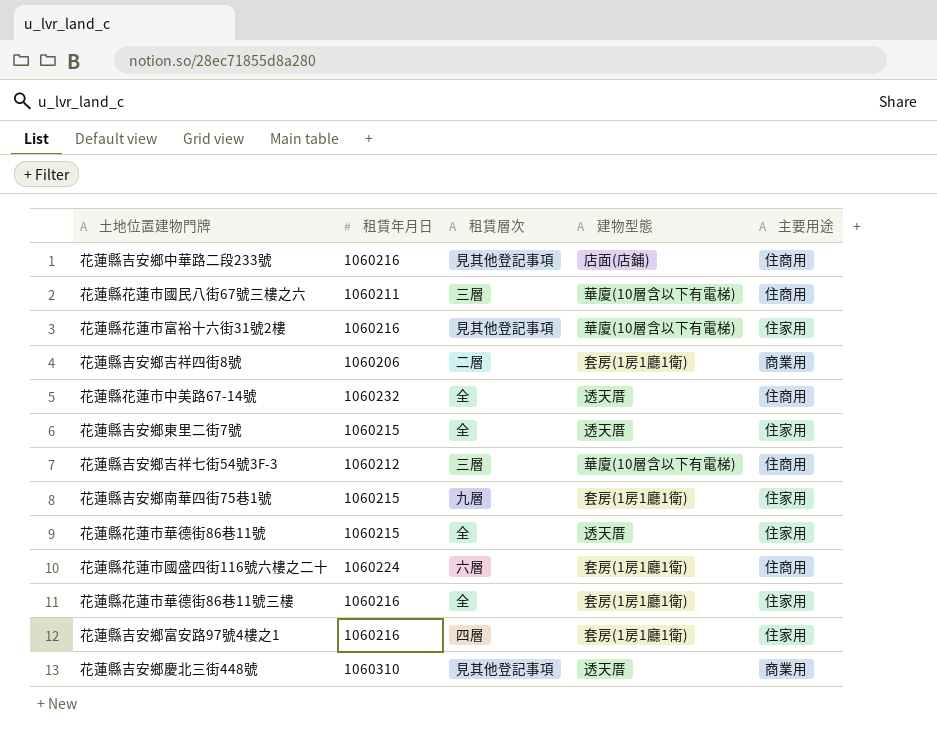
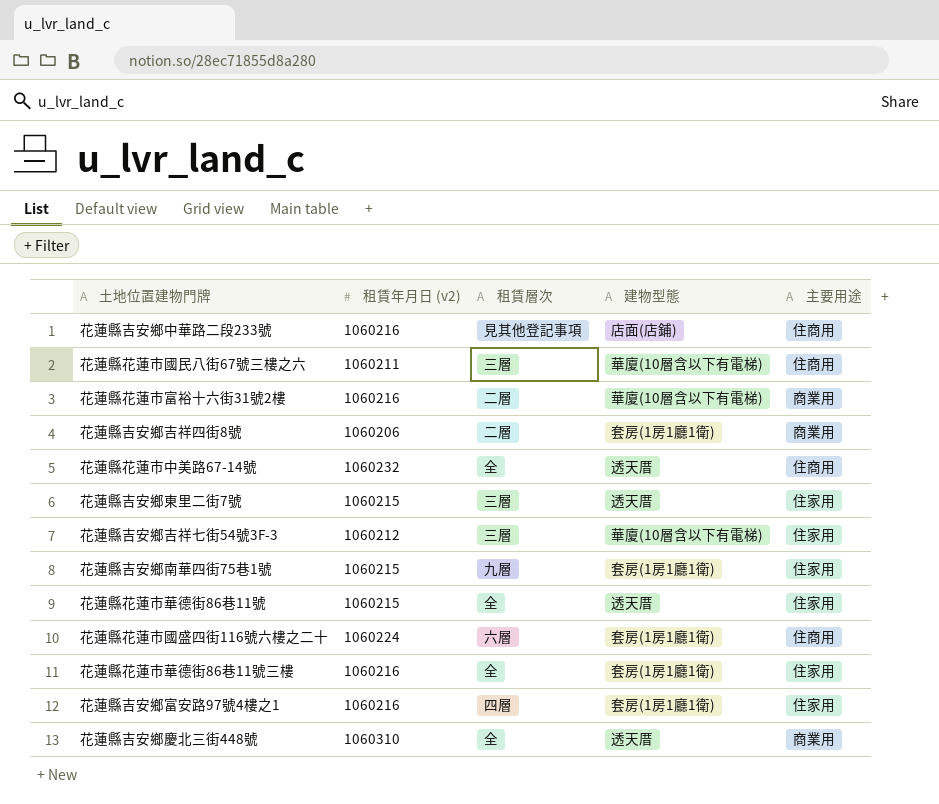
column name: 租賃年月日 -> 租賃年月日 (v2)
花蓮縣花蓮市富裕十六街31號2樓 | 租賃層次: 見其他登記事項 -> 二層
花蓮縣花蓮市富裕十六街31號2樓 | 主要用途: 住家用 -> 商業用
花蓮縣吉安鄉東里二街7號 | 租賃層次: 全 -> 三層
花蓮縣吉安鄉吉祥七街54號3F-3 | 主要用途: 住商用 -> 住家用
花蓮縣吉安鄉慶北三街448號 | 租賃層次: 見其他登記事項 -> 全

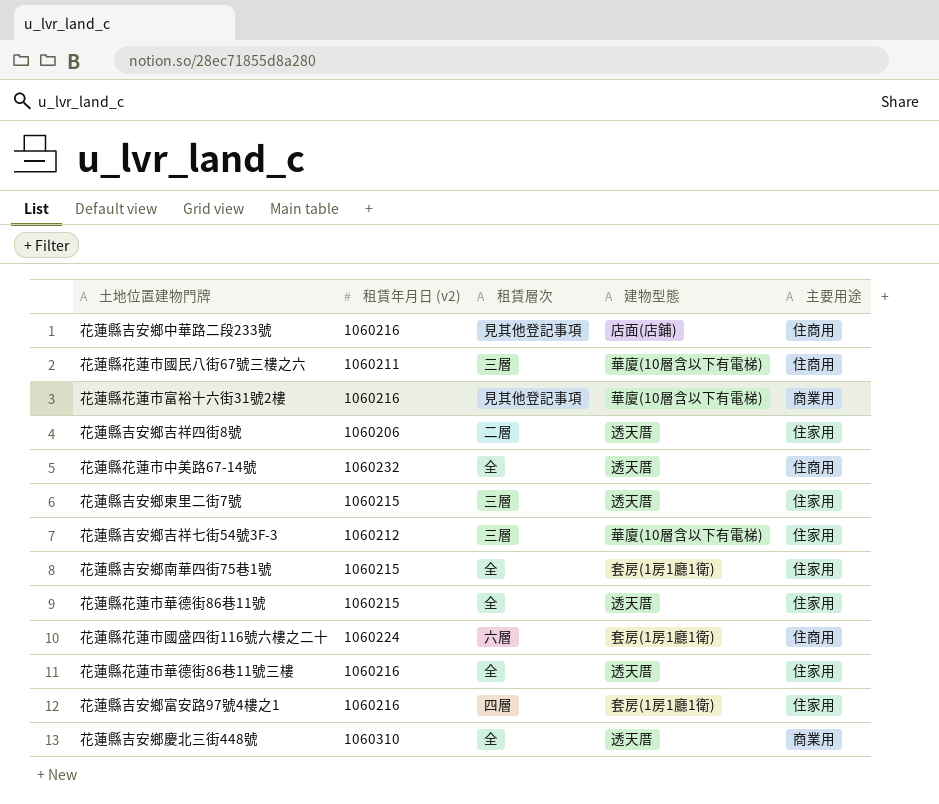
花蓮縣花蓮市富裕十六街31號2樓 | 租賃層次: 二層 -> 見其他登記事項
花蓮縣吉安鄉吉祥四街8號 | 建物型態: 套房(1房1廳1衛) -> 透天厝
花蓮縣吉安鄉吉祥四街8號 | 主要用途: 商業用 -> 住家用
花蓮縣吉安鄉南華四街75巷1號 | 租賃層次: 九層 -> 全
花蓮縣花蓮市華德街86巷11號三樓 | 建物型態: 套房(1房1廳1衛) -> 透天厝

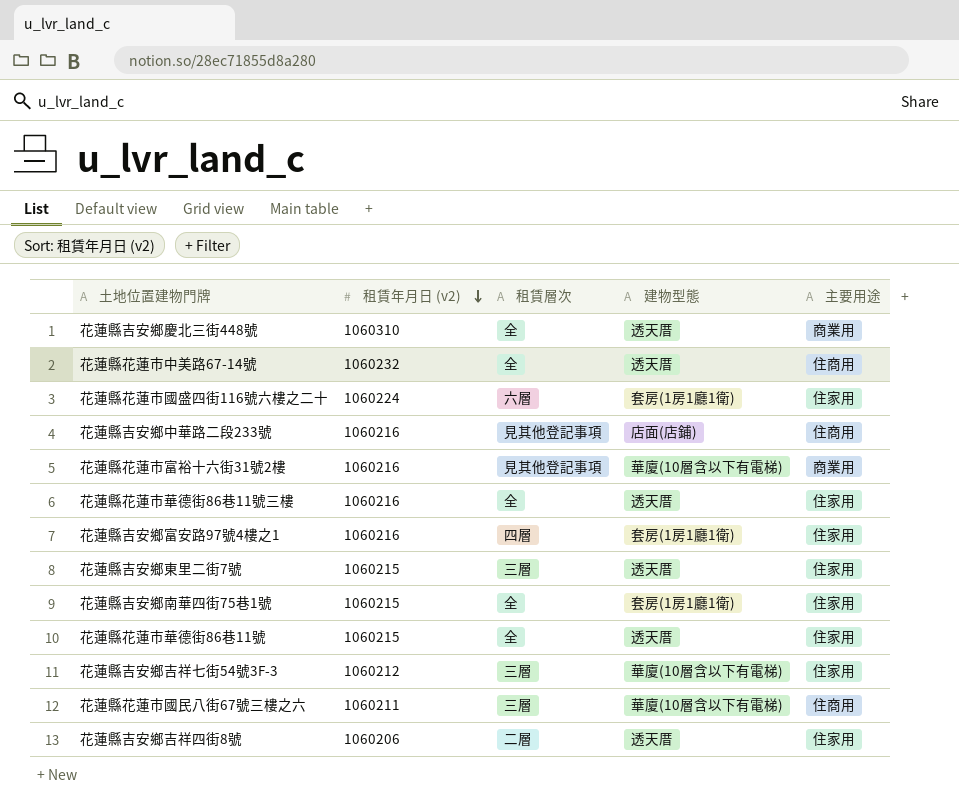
row order: none -> 租賃年月日 (v2) descending
花蓮縣花蓮市國盛四街116號六樓之二十 | 主要用途: 住商用 -> 住家用

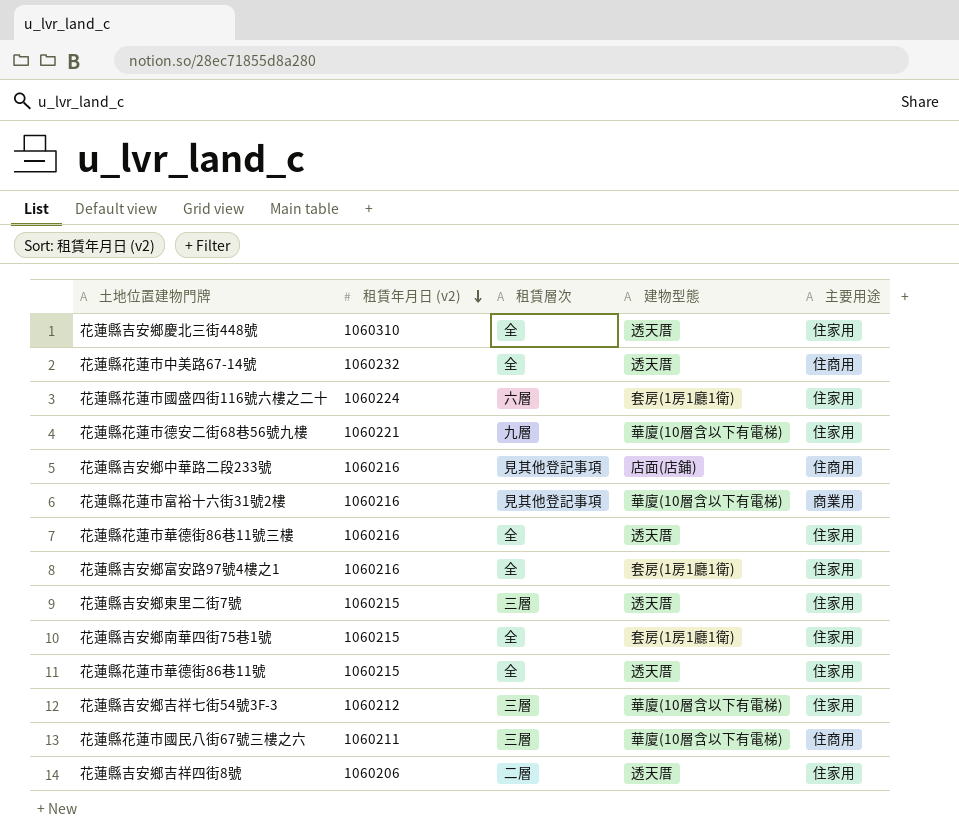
花蓮縣吉安鄉慶北三街448號 | 主要用途: 商業用 -> 住家用
row 花蓮縣花蓮市德安二街68巷56號九樓: none -> 1060221 | 九層 | 華廈(10層含以下有電梯) | 住家用
花蓮縣吉安鄉富安路97號4樓之1 | 租賃層次: 四層 -> 全

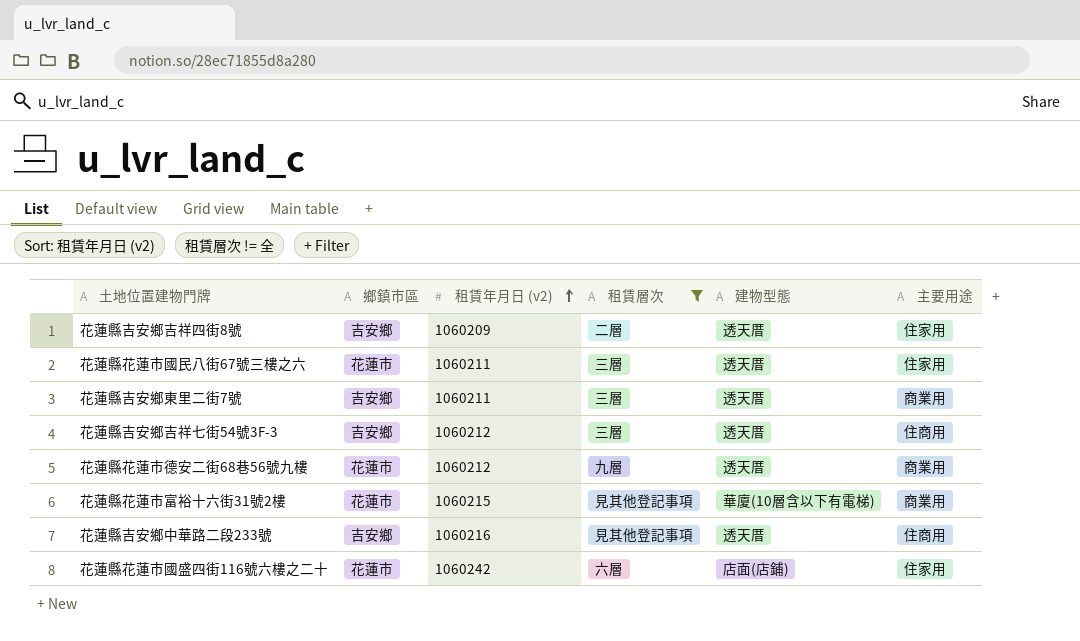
filter: none -> 租賃層次 != 全
row order: 租賃年月日 (v2) descending -> 租賃年月日 (v2) ascending
column 鄉鎮市區 | position: none -> 2
花蓮縣吉安鄉吉祥四街8號 | 租賃年月日 (v2): 1060206 -> 1060209
花蓮縣花蓮市國民八街67號三樓之六 | 建物型態: 華廈(10層含以下有電梯) -> 透天厝
花蓮縣花蓮市國民八街67號三樓之六 | 主要用途: 住商用 -> 住家用
花蓮縣吉安鄉東里二街7號 | 租賃年月日 (v2): 1060215 -> 1060211
花蓮縣吉安鄉東里二街7號 | 主要用途: 住家用 -> 商業用
花蓮縣吉安鄉吉祥七街54號3F-3 | 建物型態: 華廈(10層含以下有電梯) -> 透天厝
花蓮縣吉安鄉吉祥七街54號3F-3 | 主要用途: 住家用 -> 住商用
花蓮縣花蓮市德安二街68巷56號九樓 | 租賃年月日 (v2): 1060221 -> 1060212
花蓮縣花蓮市德安二街68巷56號九樓 | 建物型態: 華廈(10層含以下有電梯) -> 透天厝
花蓮縣花蓮市德安二街68巷56號九樓 | 主要用途: 住家用 -> 商業用
花蓮縣花蓮市富裕十六街31號2樓 | 租賃年月日 (v2): 1060216 -> 1060215
花蓮縣吉安鄉中華路二段233號 | 建物型態: 店面(店鋪) -> 透天厝
花蓮縣花蓮市國盛四街116號六樓之二十 | 租賃年月日 (v2): 1060224 -> 1060242
花蓮縣花蓮市國盛四街116號六樓之二十 | 建物型態: 套房(1房1廳1衛) -> 店面(店鋪)

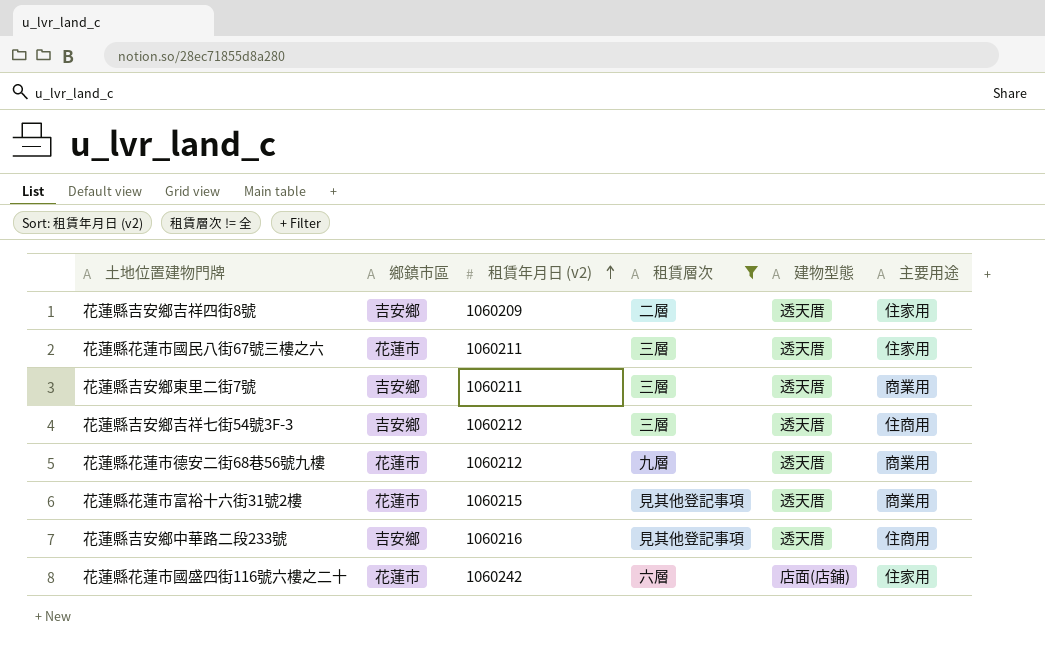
花蓮縣花蓮市富裕十六街31號2樓 | 建物型態: 華廈(10層含以下有電梯) -> 透天厝

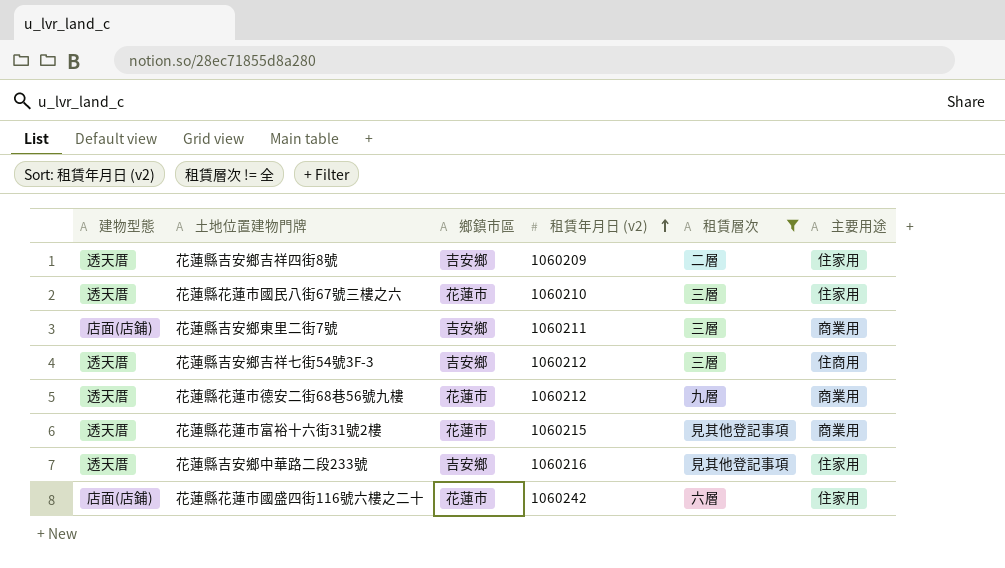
column 建物型態 | position: 5 -> 1
花蓮縣花蓮市國民八街67號三樓之六 | 租賃年月日 (v2): 1060211 -> 1060210
花蓮縣吉安鄉東里二街7號 | 建物型態: 透天厝 -> 店面(店鋪)
花蓮縣吉安鄉中華路二段233號 | 主要用途: 住商用 -> 住家用

